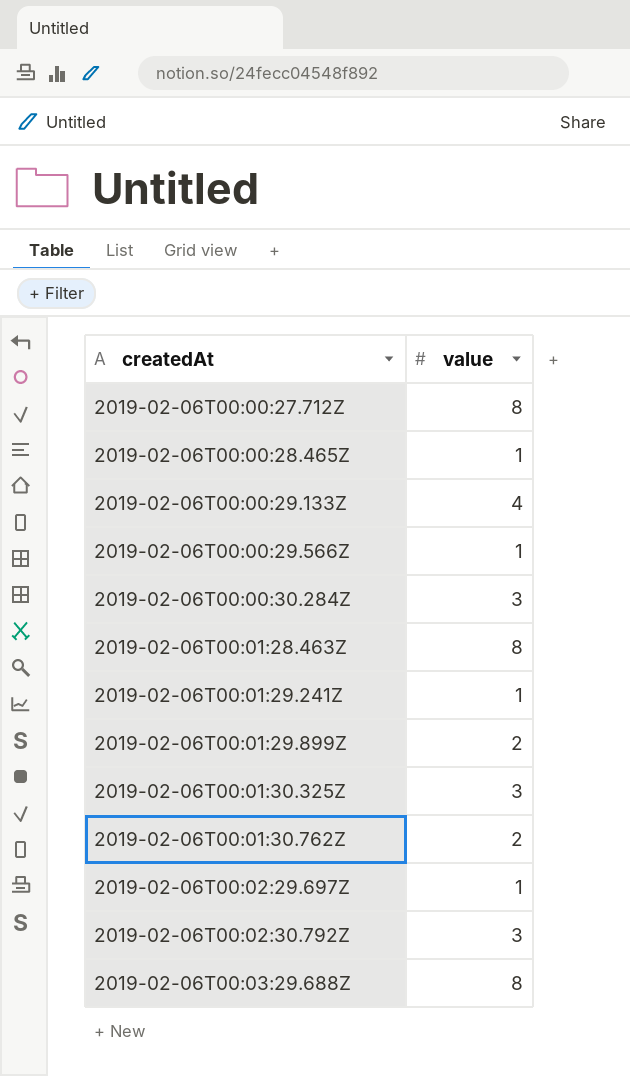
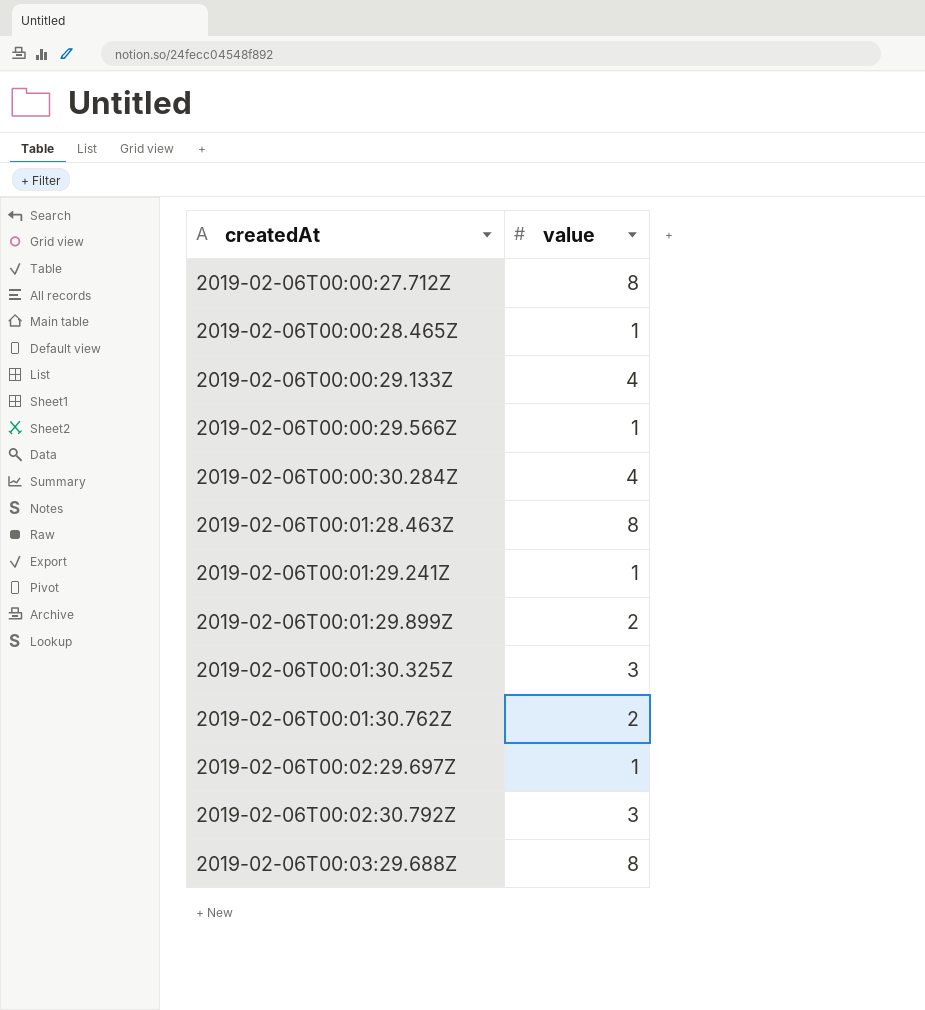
2019-02-06T00:00:30.284Z | value: 3 -> 4

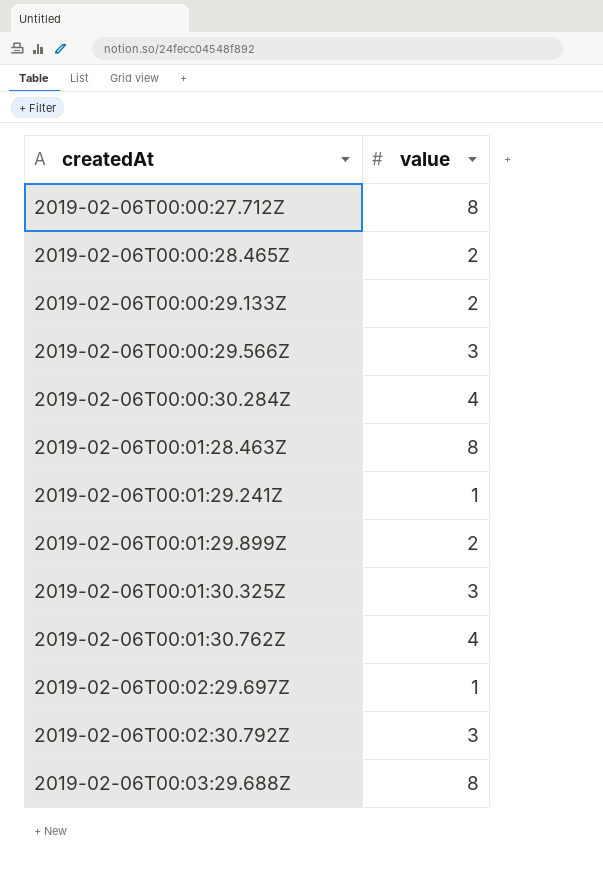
2019-02-06T00:00:28.465Z | value: 1 -> 2
2019-02-06T00:00:29.133Z | value: 4 -> 2
2019-02-06T00:00:29.566Z | value: 1 -> 3
2019-02-06T00:01:30.762Z | value: 2 -> 4

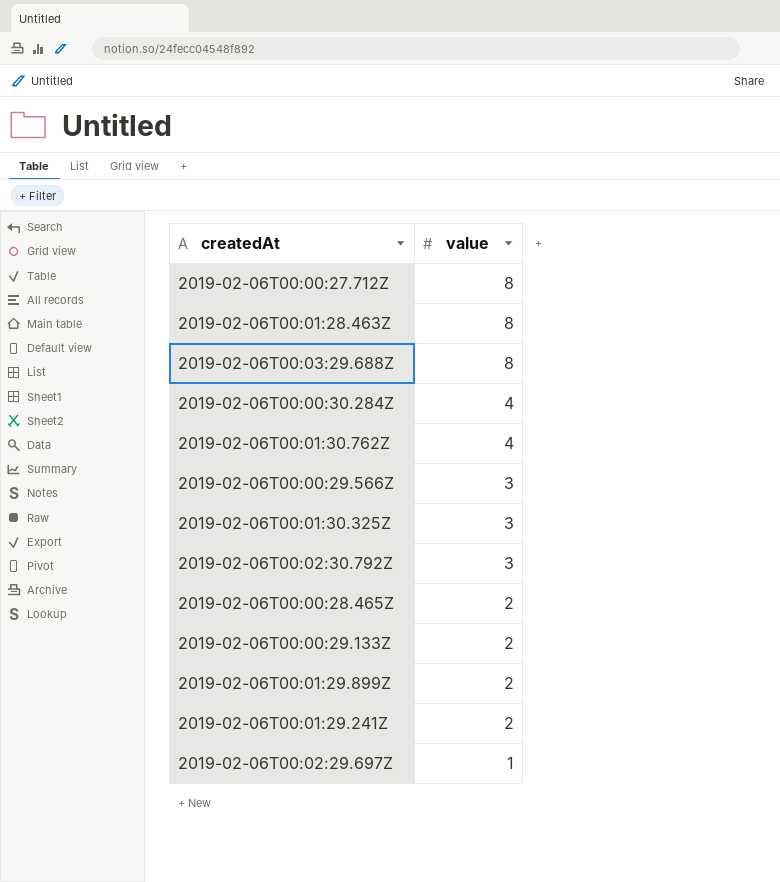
row order: createdAt ascending -> value descending
2019-02-06T00:01:29.241Z | value: 1 -> 2

